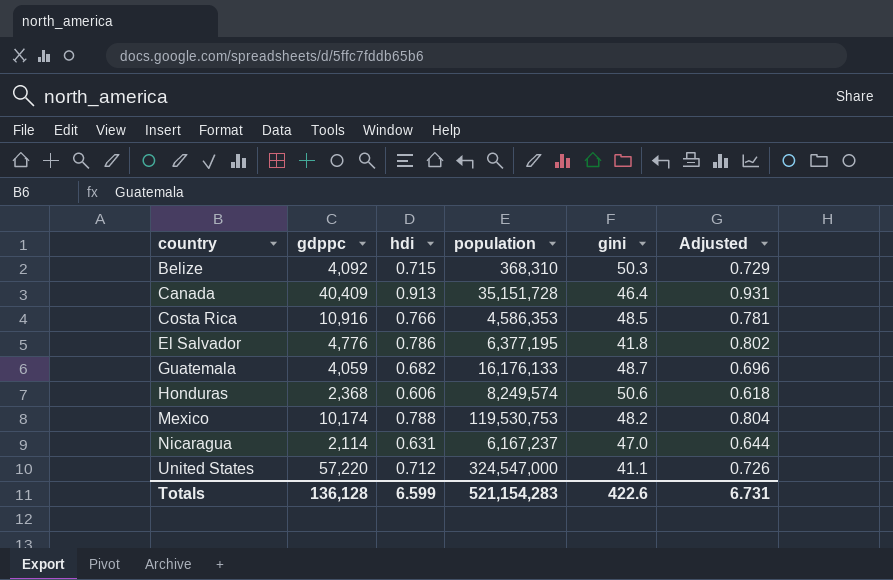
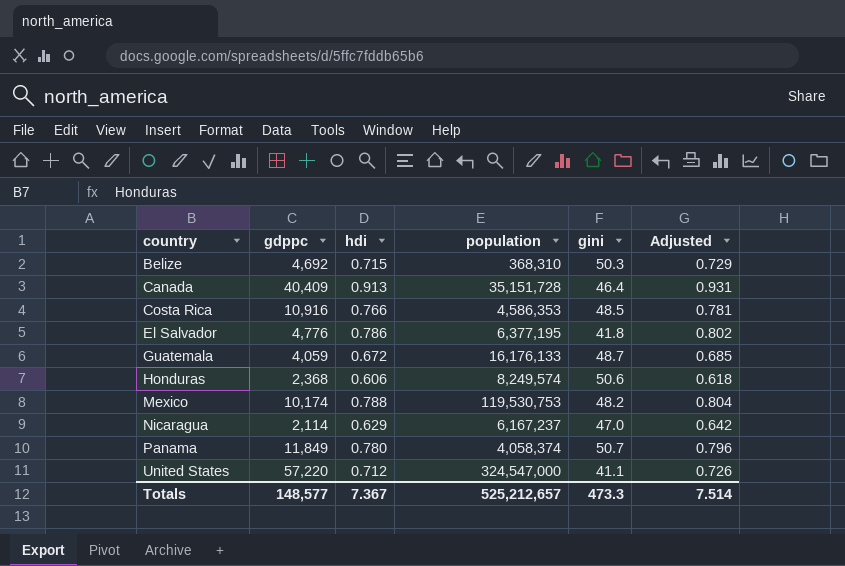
Belize | gdppc: 4,092 -> 4,692
Guatemala | hdi: 0.682 -> 0.672
Guatemala | Adjusted: 0.696 -> 0.685
Nicaragua | hdi: 0.631 -> 0.629
Nicaragua | Adjusted: 0.644 -> 0.642
row Panama: none -> 11,849 | 0.780 | 4,058,374 | 50.7 | 0.796
Totals | gdppc: 136,128 -> 148,577
Totals | hdi: 6.599 -> 7.367
Totals | population: 521,154,283 -> 525,212,657
Totals | gini: 422.6 -> 473.3
Totals | Adjusted: 6.731 -> 7.514

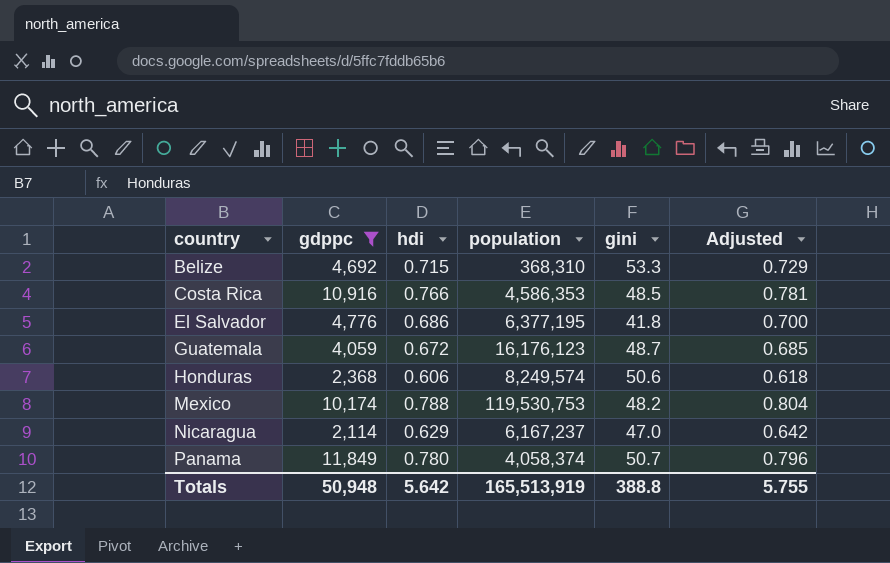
filter: none -> gdppc <= 11,849
Belize | gini: 50.3 -> 53.3
El Salvador | hdi: 0.786 -> 0.686
El Salvador | Adjusted: 0.802 -> 0.700
Guatemala | population: 16,176,133 -> 16,176,123
Totals | gdppc: 148,577 -> 50,948
Totals | hdi: 7.367 -> 5.642
Totals | population: 525,212,657 -> 165,513,919
Totals | gini: 473.3 -> 388.8
Totals | Adjusted: 7.514 -> 5.755

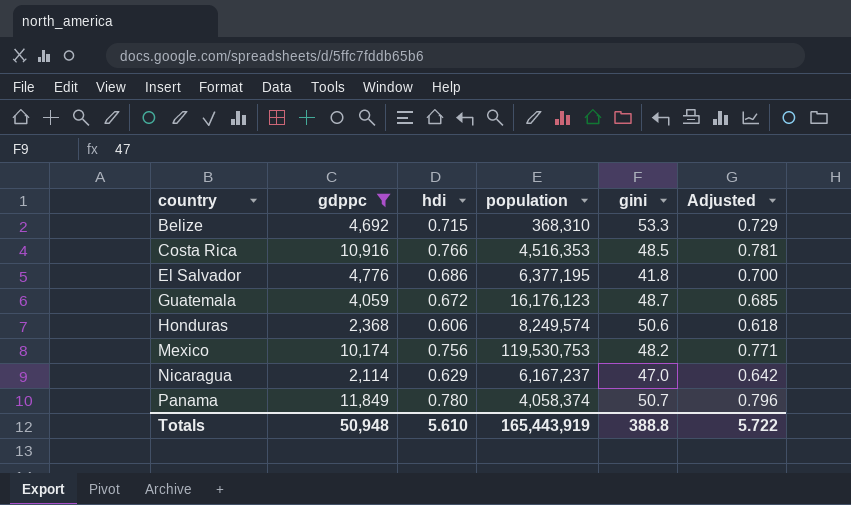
Costa Rica | population: 4,586,353 -> 4,516,353
Mexico | hdi: 0.788 -> 0.756
Mexico | Adjusted: 0.804 -> 0.771
Totals | hdi: 5.642 -> 5.610
Totals | population: 165,513,919 -> 165,443,919
Totals | Adjusted: 5.755 -> 5.722

